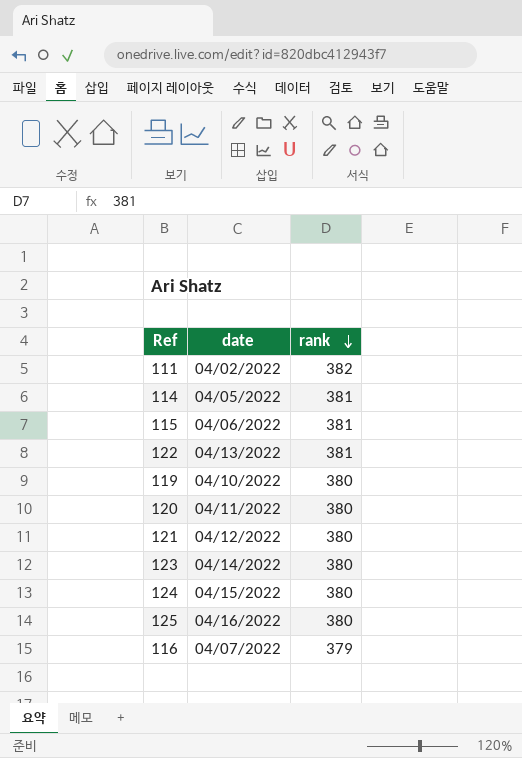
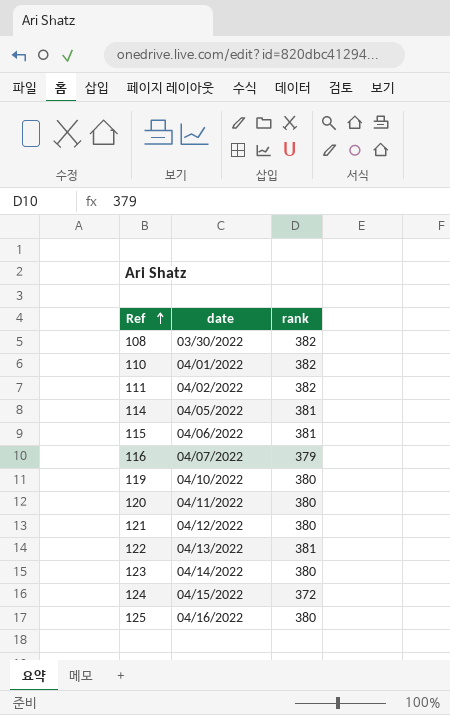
row order: rank descending -> Ref ascending
row 108: none -> 03/30/2022 | 382
row 110: none -> 04/01/2022 | 382
124 | rank: 380 -> 372

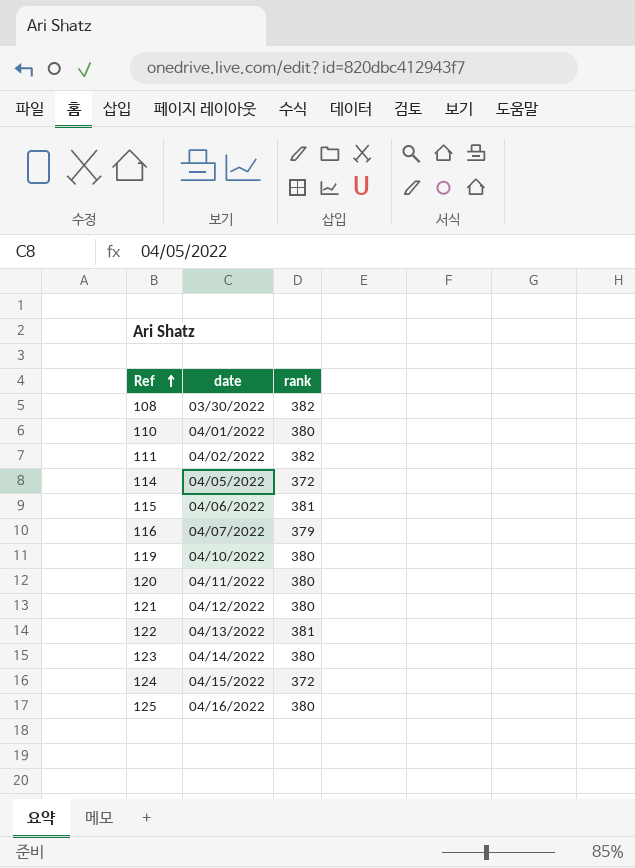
110 | rank: 382 -> 380
114 | rank: 381 -> 372

